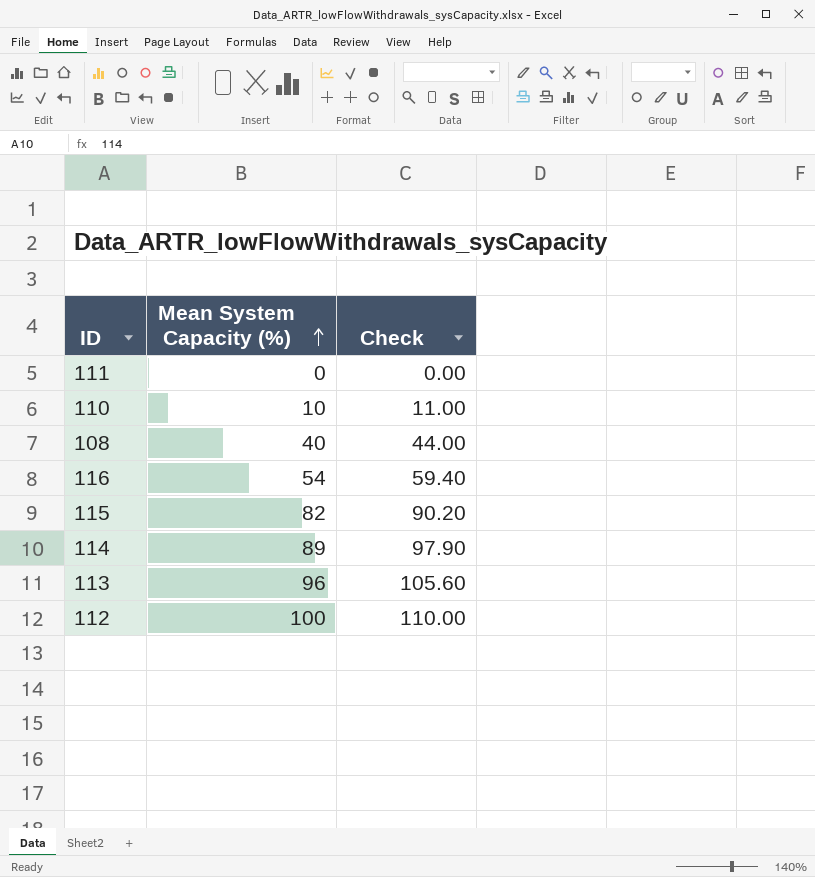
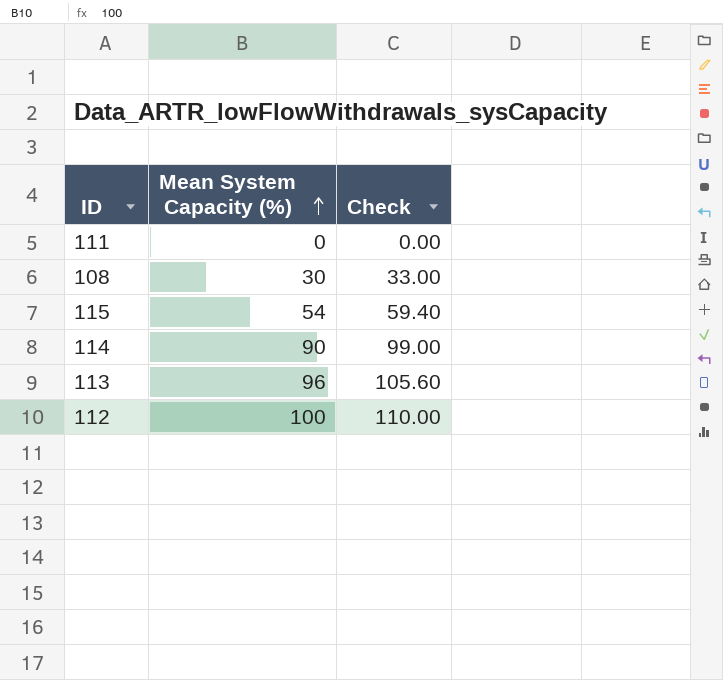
row 110: 10 | 11.00 -> none
row 116: 54 | 59.40 -> none
108 | Mean System Capacity (%): 40 -> 30
108 | Check: 44.00 -> 33.00
115 | Mean System Capacity (%): 82 -> 54
115 | Check: 90.20 -> 59.40
114 | Mean System Capacity (%): 89 -> 90
114 | Check: 97.90 -> 99.00

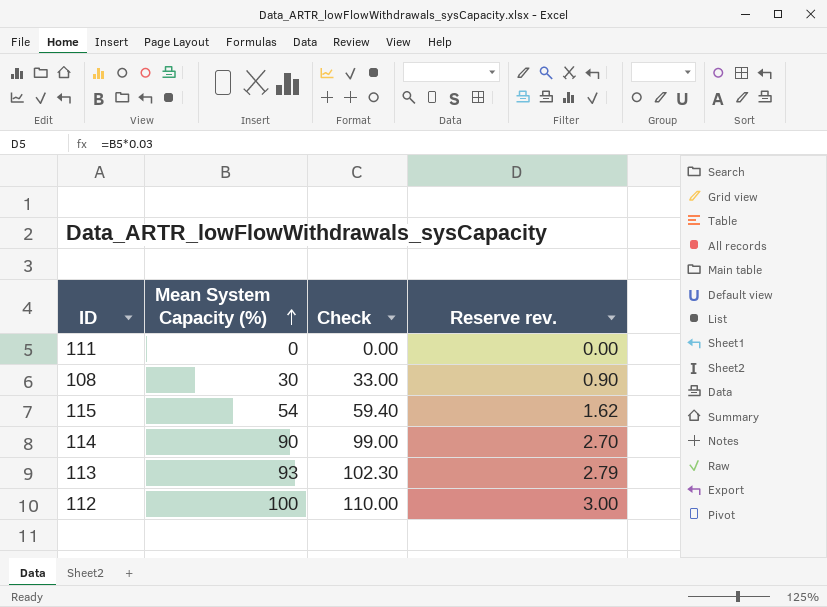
column Reserve rev. | formula: none -> [Mean System Capacity (%)] * 0.03
113 | Mean System Capacity (%): 96 -> 93
113 | Check: 105.60 -> 102.30

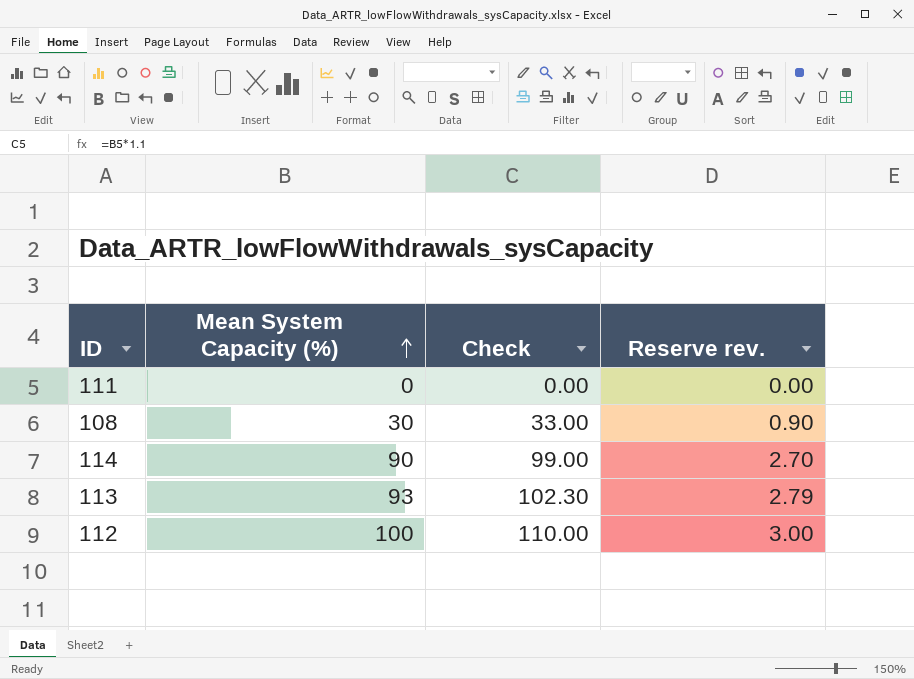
row 115: 54 | 59.40 | 1.62 -> none

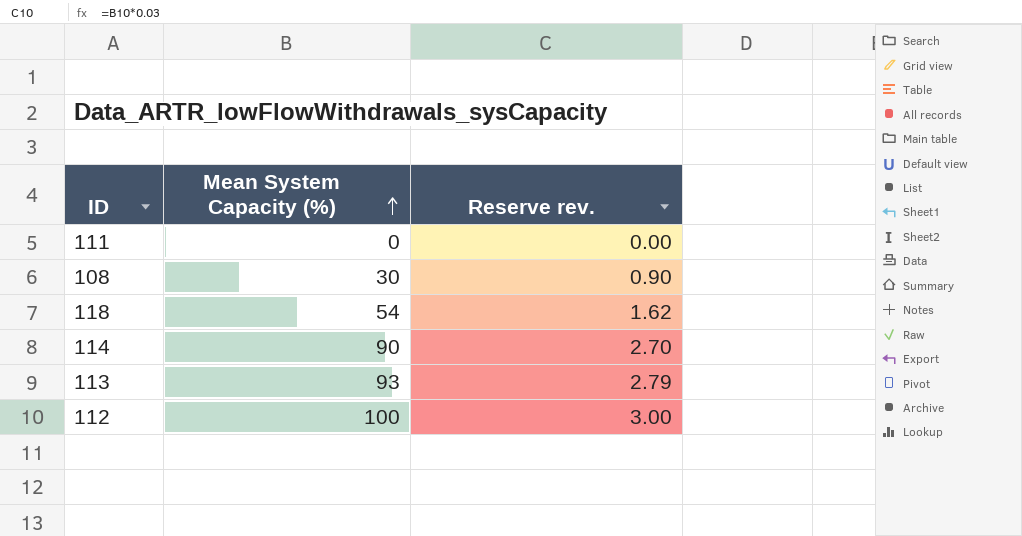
column Check | formula: [Mean System Capacity (%)] * 1.1 -> none
row 118: none -> 54 | 1.62

